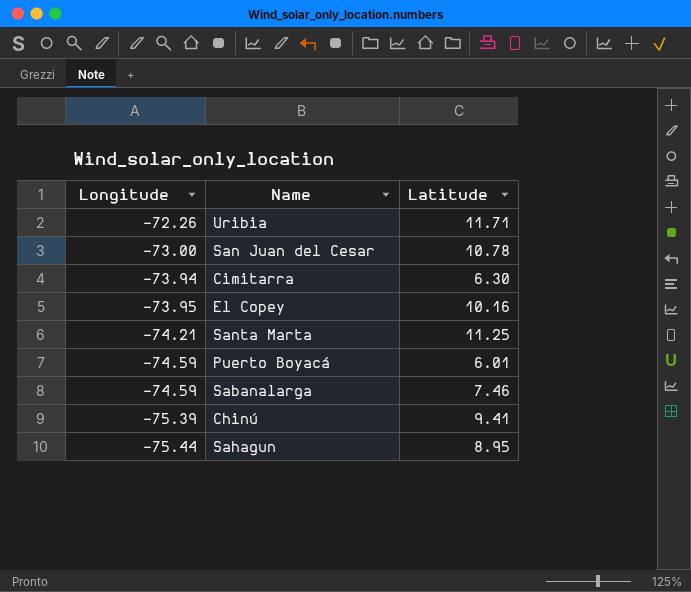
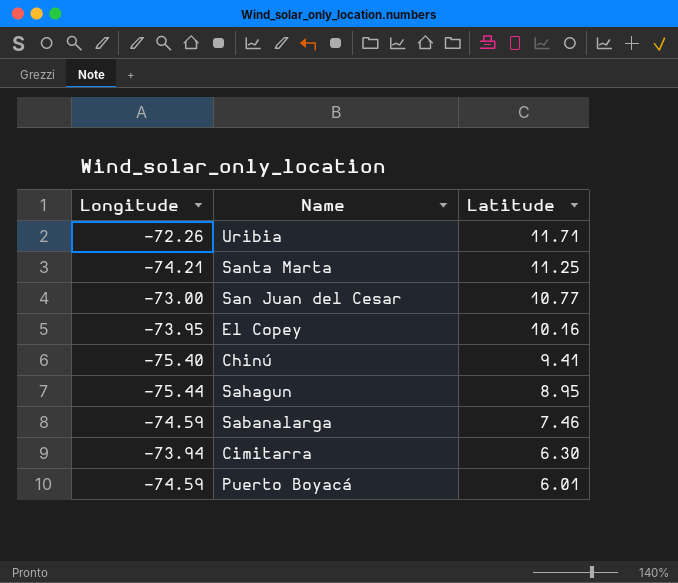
row order: Longitude descending -> Latitude descending
San Juan del Cesar | Latitude: 10.78 -> 10.77
Chinú | Longitude: -75.39 -> -75.40

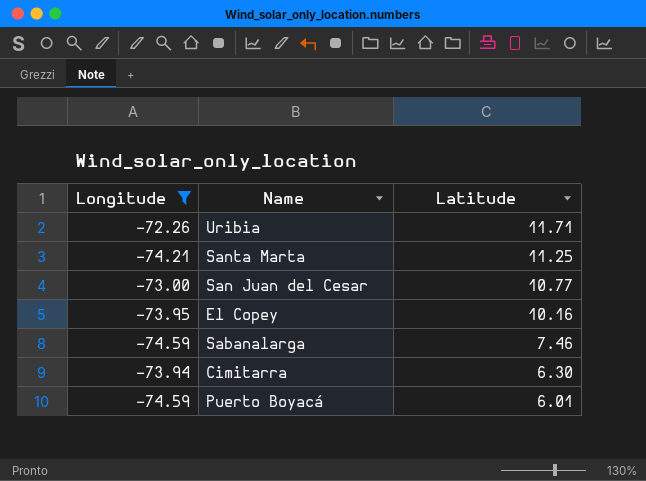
filter: none -> Longitude >= -74.59

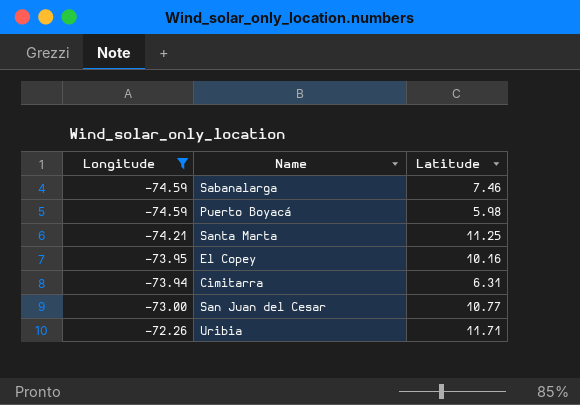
row order: Latitude descending -> Longitude ascending
Puerto Boyacá | Latitude: 6.01 -> 5.98
Cimitarra | Latitude: 6.30 -> 6.31

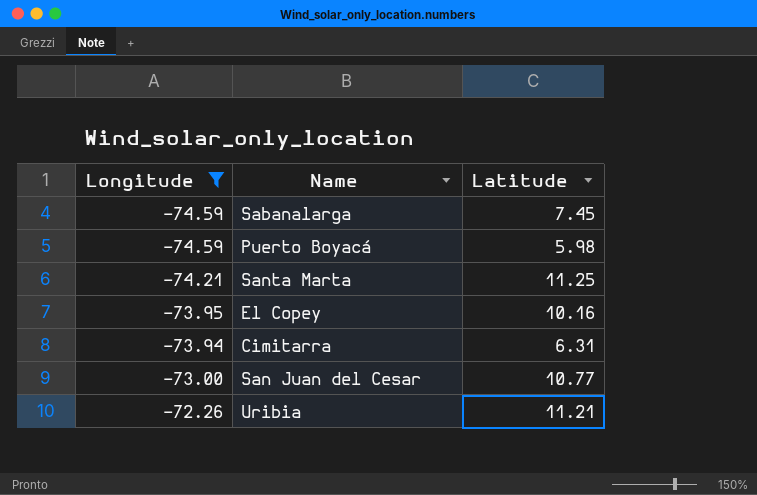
Sabanalarga | Latitude: 7.46 -> 7.45
Uribia | Latitude: 11.71 -> 11.21

